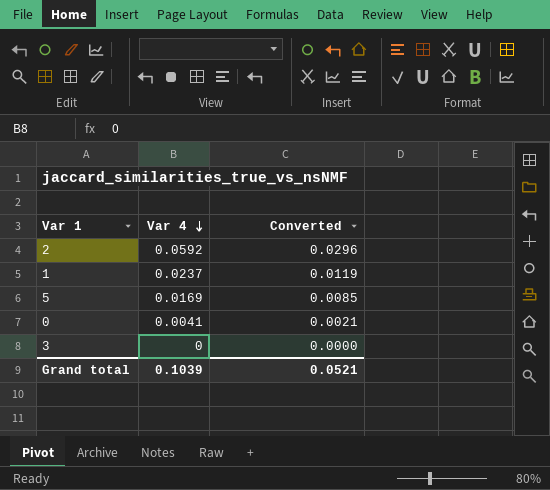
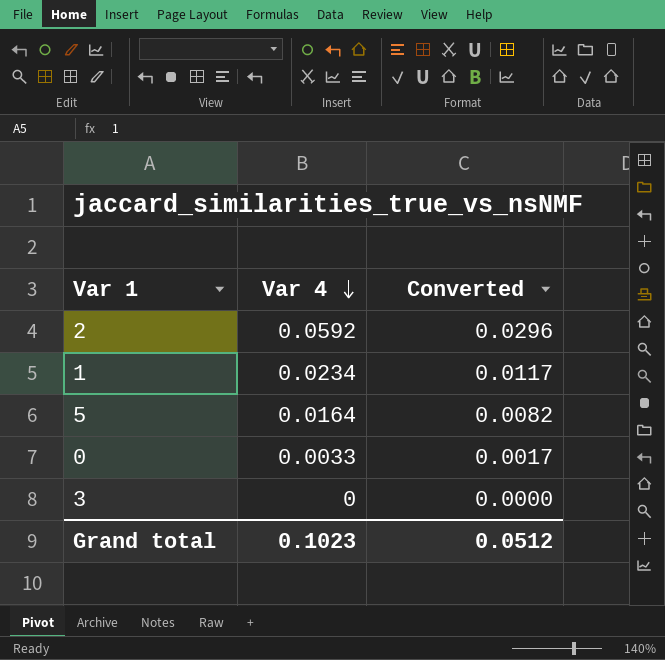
1 | Var 4: 0.0237 -> 0.0234
1 | Converted: 0.0119 -> 0.0117
5 | Var 4: 0.0169 -> 0.0164
5 | Converted: 0.0085 -> 0.0082
0 | Var 4: 0.0041 -> 0.0033
0 | Converted: 0.0021 -> 0.0017
Grand total | Var 4: 0.1039 -> 0.1023
Grand total | Converted: 0.0521 -> 0.0512

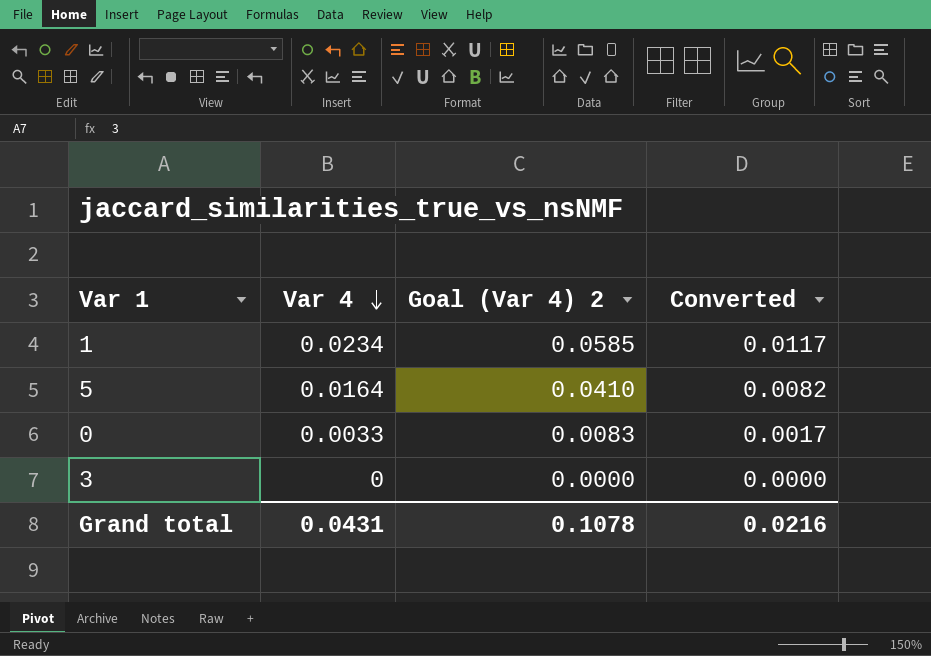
column Goal (Var 4) 2 | formula: none -> [Var 4] * 2.5
row 2: 0.0592 | 0.0296 -> none
Grand total | Var 4: 0.1023 -> 0.0431
Grand total | Converted: 0.0512 -> 0.0216

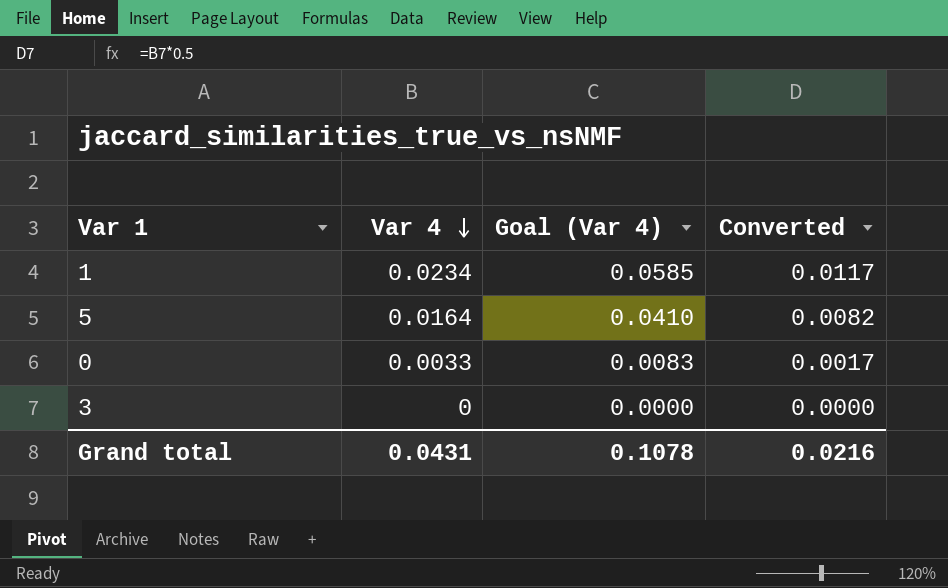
column name: Goal (Var 4) 2 -> Goal (Var 4)

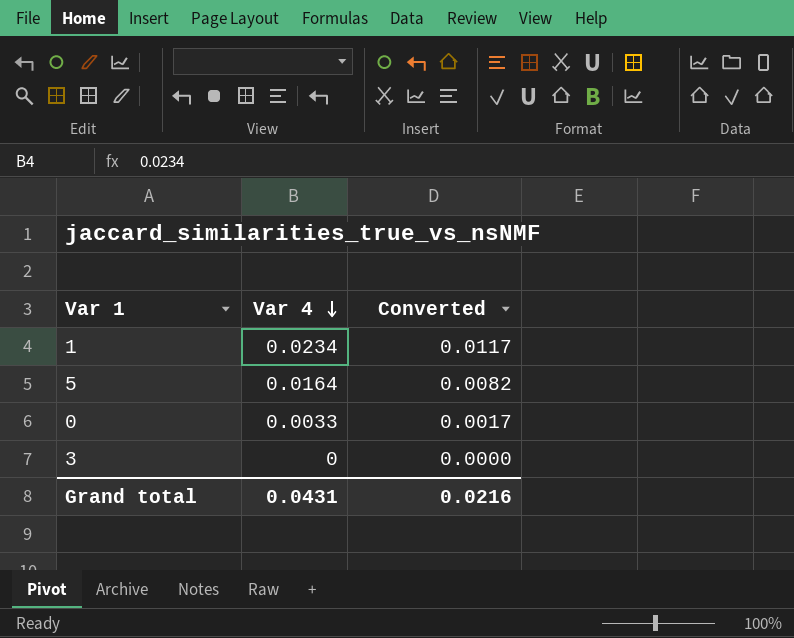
column Goal (Var 4) | formula: [Var 4] * 2.5 -> none

